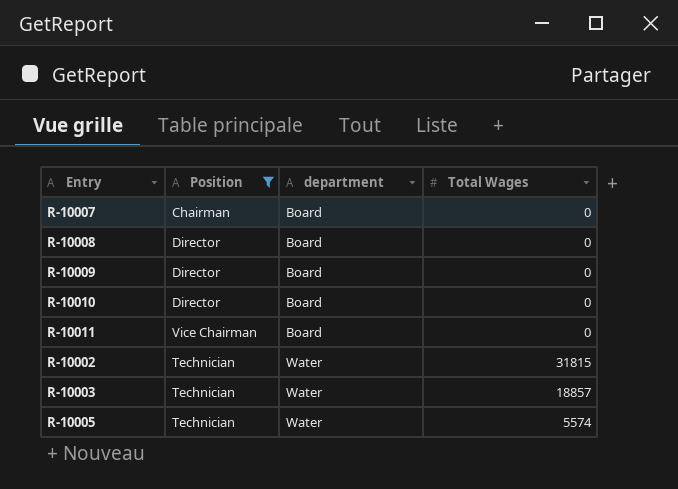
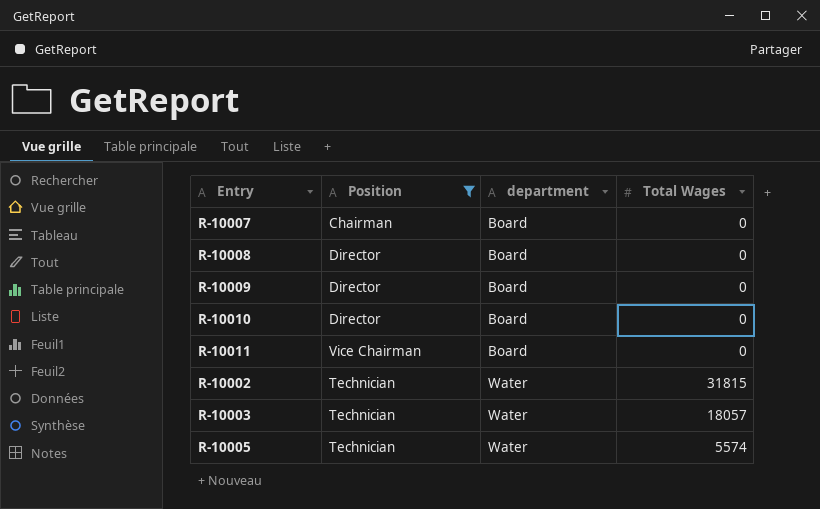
R-10003 | Total Wages: 18857 -> 18057

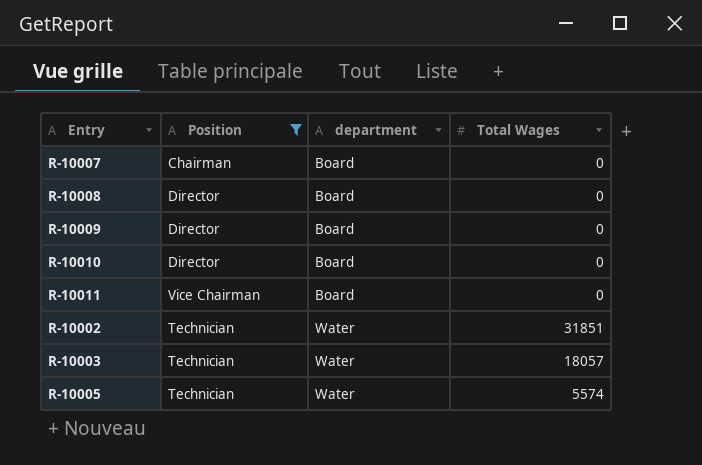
R-10002 | Total Wages: 31815 -> 31851

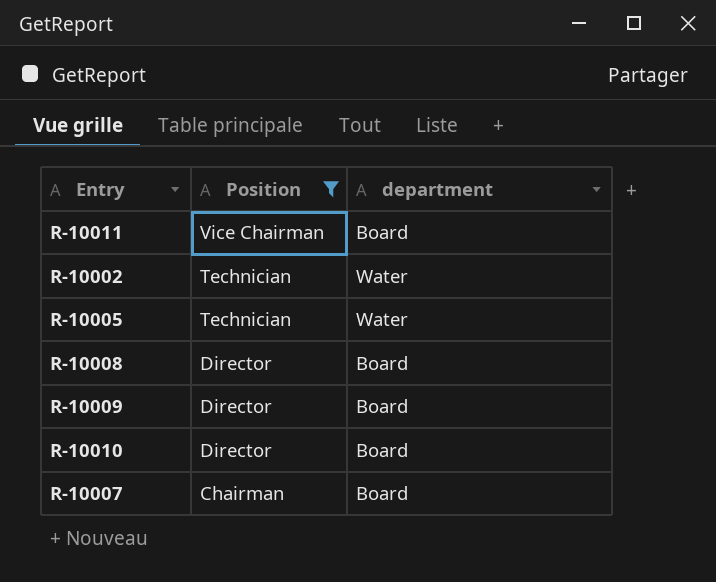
row order: department ascending -> Position descending
column Total Wages | position: 4 -> none
row R-10003: Technician | Water | 18057 -> none

